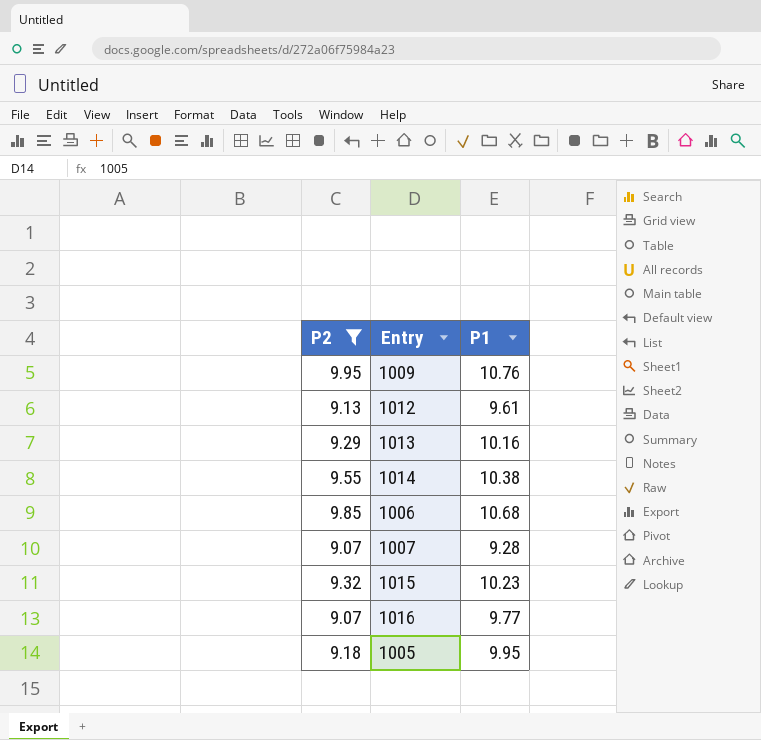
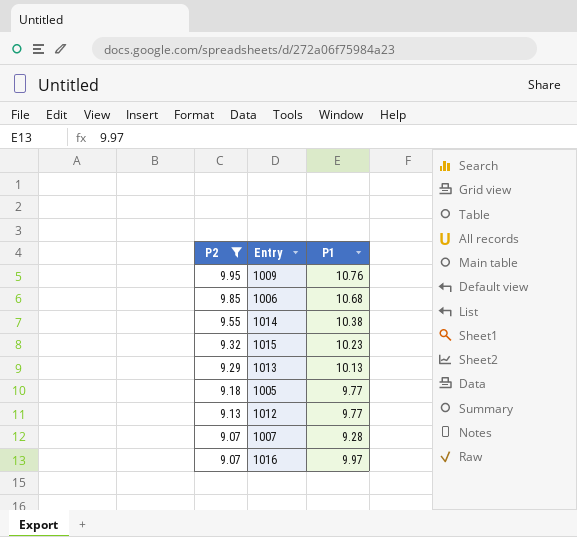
row order: none -> P2 descending
1013 | P1: 10.16 -> 10.13
1005 | P1: 9.95 -> 9.77
1012 | P1: 9.61 -> 9.77
1016 | P1: 9.77 -> 9.97

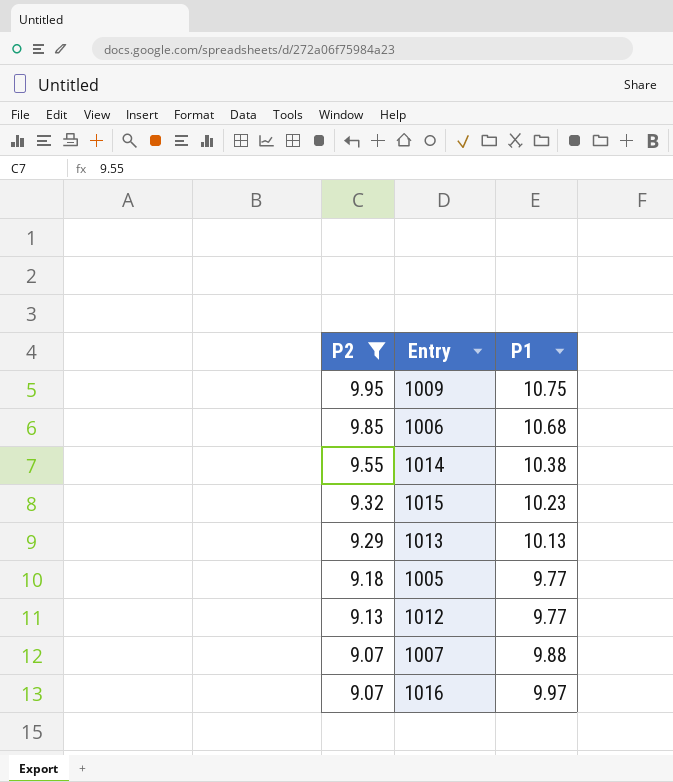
1009 | P1: 10.76 -> 10.75
1007 | P1: 9.28 -> 9.88

